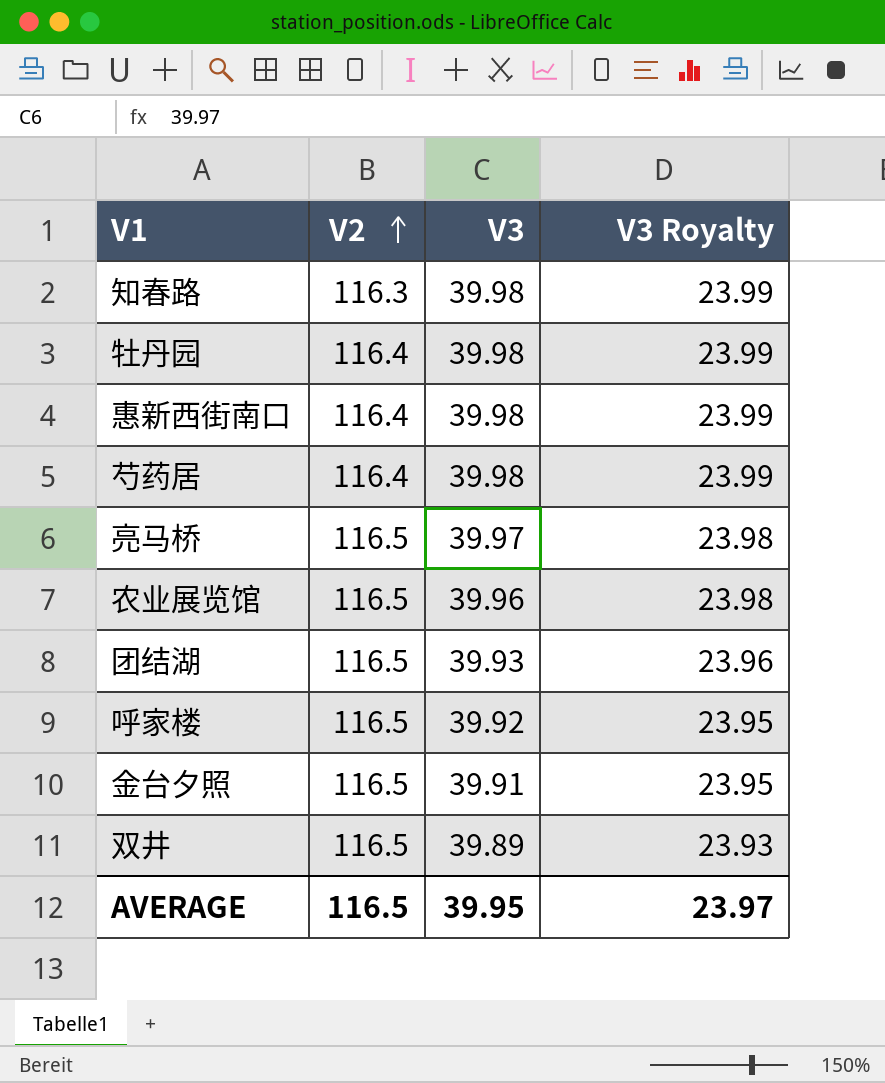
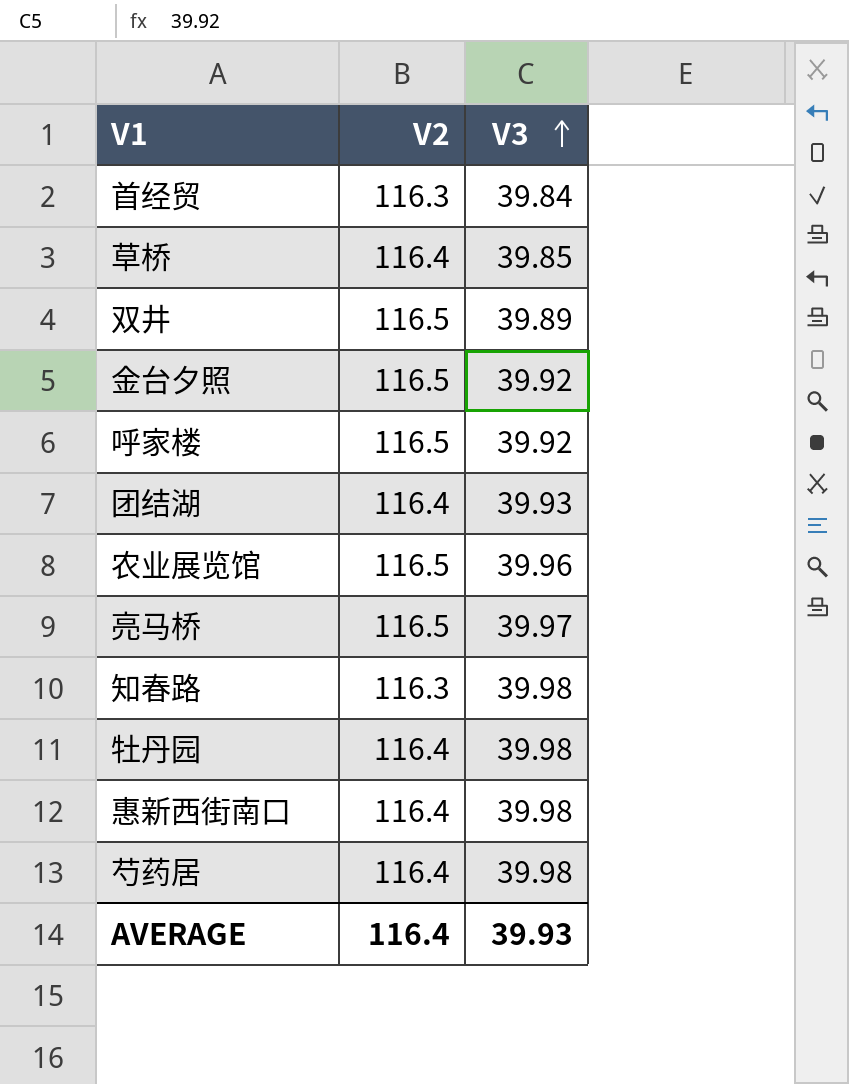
row order: V2 ascending -> V3 ascending
column V3 Royalty | formula: [V3] * 0.6 -> none
row 首经贸: none -> 116.3 | 39.84
row 草桥: none -> 116.4 | 39.85
金台夕照 | V3: 39.91 -> 39.92
团结湖 | V2: 116.5 -> 116.4
AVERAGE | V2: 116.5 -> 116.4
AVERAGE | V3: 39.95 -> 39.93

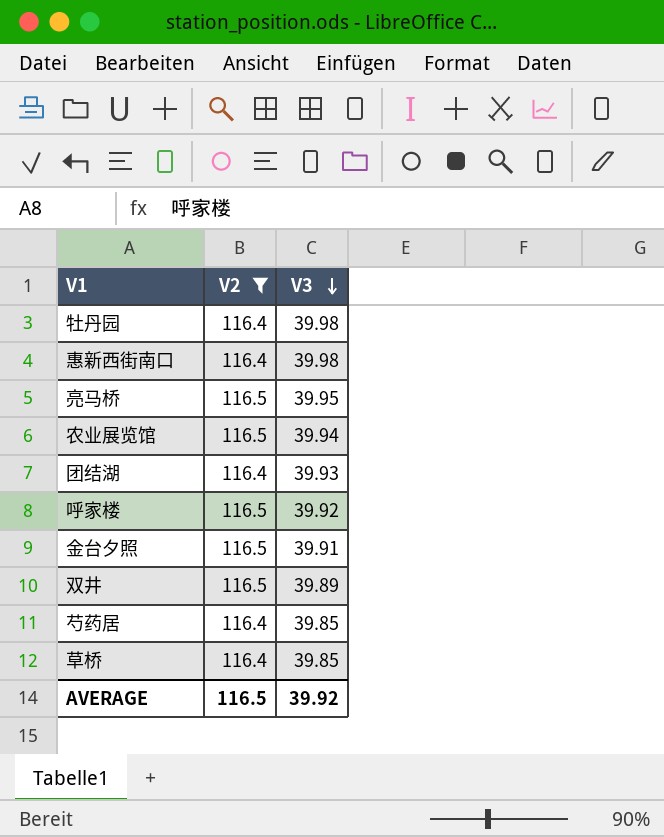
filter: none -> V2 != 116.3
row order: V3 ascending -> V3 descending
亮马桥 | V3: 39.97 -> 39.95
农业展览馆 | V3: 39.96 -> 39.94
金台夕照 | V3: 39.92 -> 39.91
芍药居 | V3: 39.98 -> 39.85
AVERAGE | V2: 116.4 -> 116.5
AVERAGE | V3: 39.93 -> 39.92

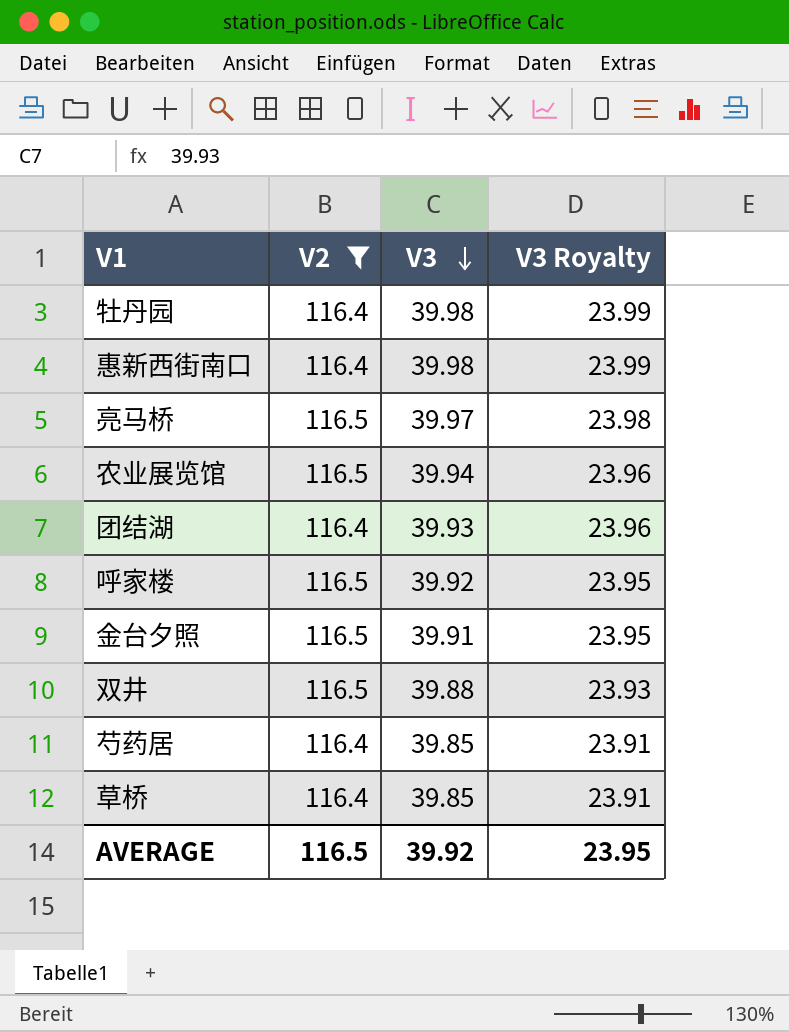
column V3 Royalty | formula: none -> [V3] * 0.6
亮马桥 | V3: 39.95 -> 39.97
双井 | V3: 39.89 -> 39.88

